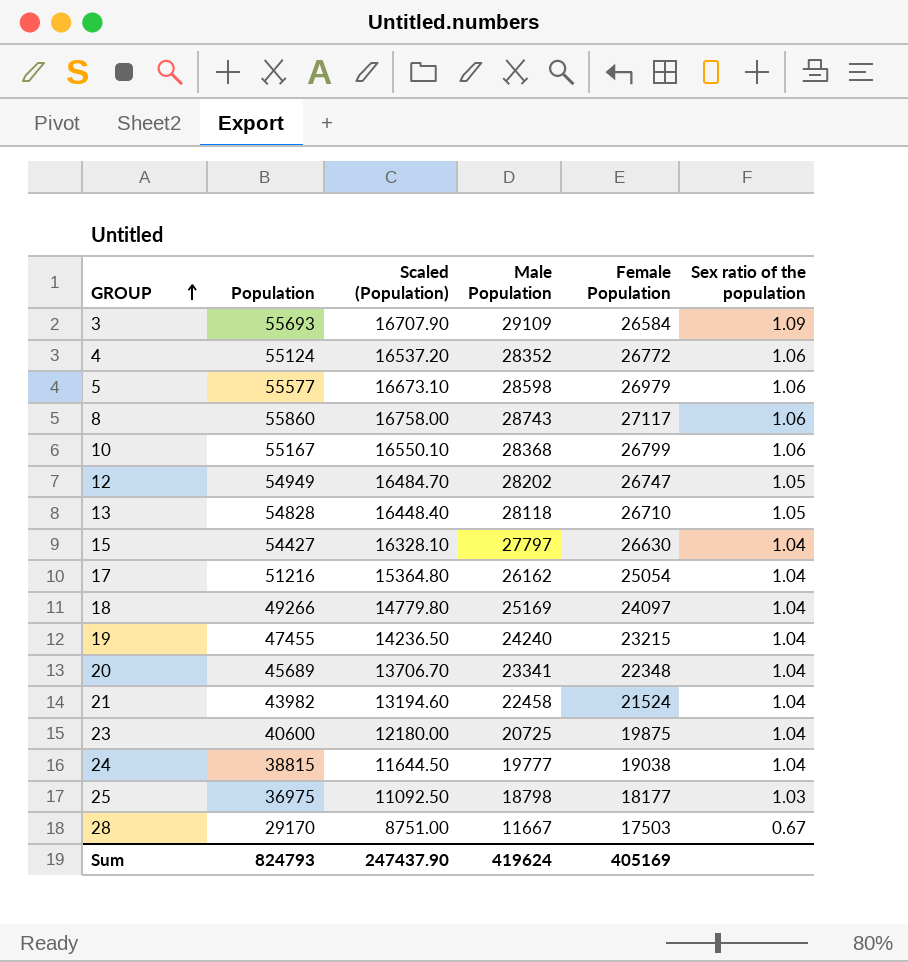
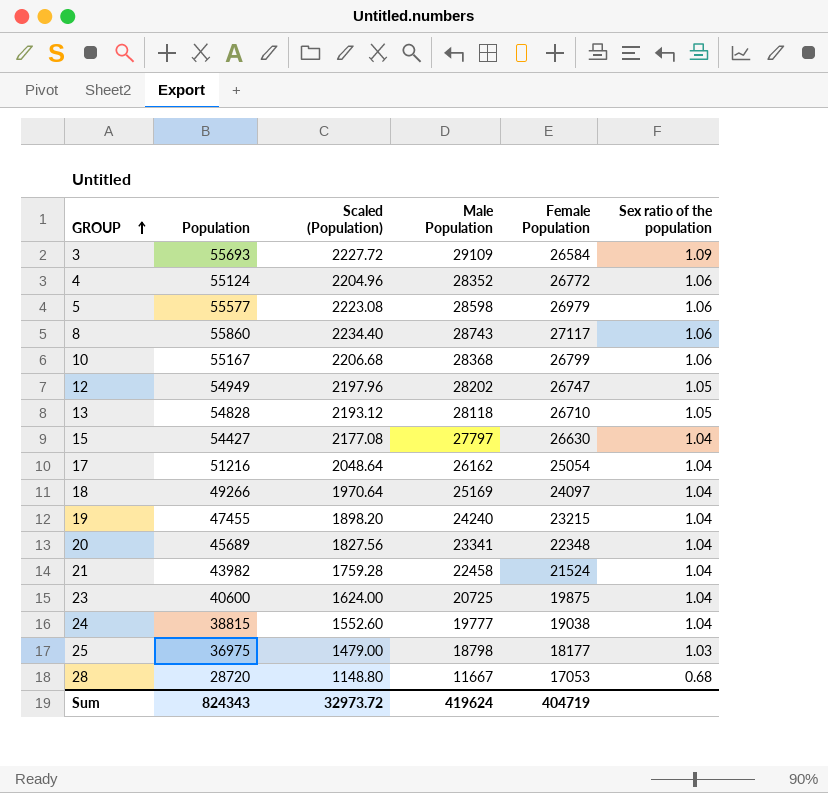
column Scaled (Population) | formula: [Population] * 0.3 -> [Population] * 0.04
28 | Population: 29170 -> 28720
28 | Female Population: 17503 -> 17053
28 | Sex ratio of the population: 0.67 -> 0.68
Sum | Population: 824793 -> 824343
Sum | Scaled (Population): 247437.90 -> 32973.72
Sum | Female Population: 405169 -> 404719

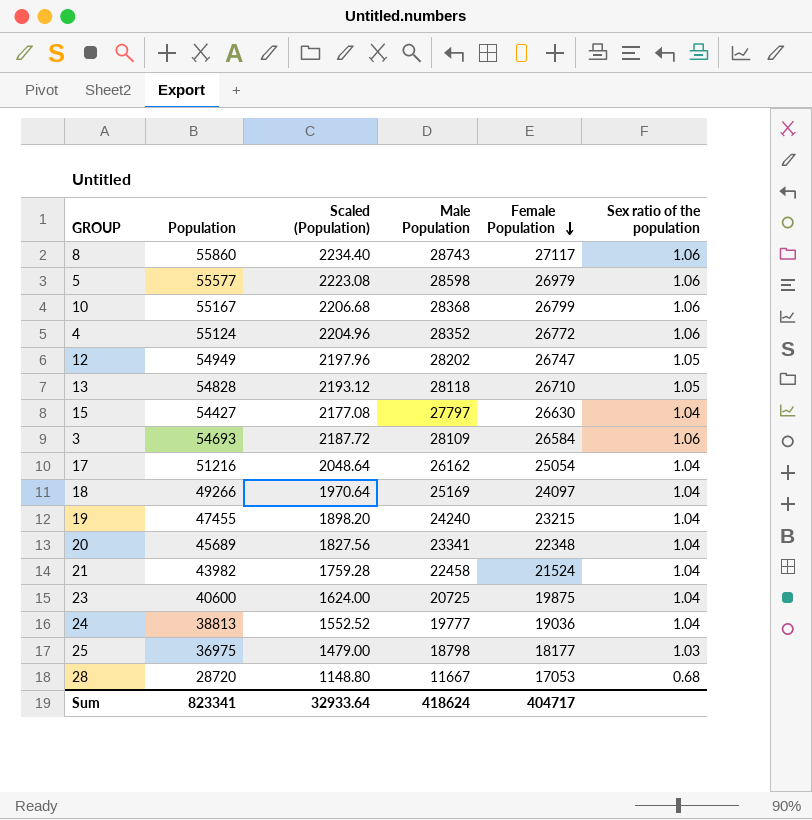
row order: GROUP ascending -> Female Population descending
3 | Population: 55693 -> 54693
3 | Scaled (Population): 2227.72 -> 2187.72
3 | Male Population: 29109 -> 28109
3 | Sex ratio of the population: 1.09 -> 1.06
24 | Population: 38815 -> 38813
24 | Scaled (Population): 1552.60 -> 1552.52
24 | Female Population: 19038 -> 19036
Sum | Population: 824343 -> 823341
Sum | Scaled (Population): 32973.72 -> 32933.64
Sum | Male Population: 419624 -> 418624
Sum | Female Population: 404719 -> 404717

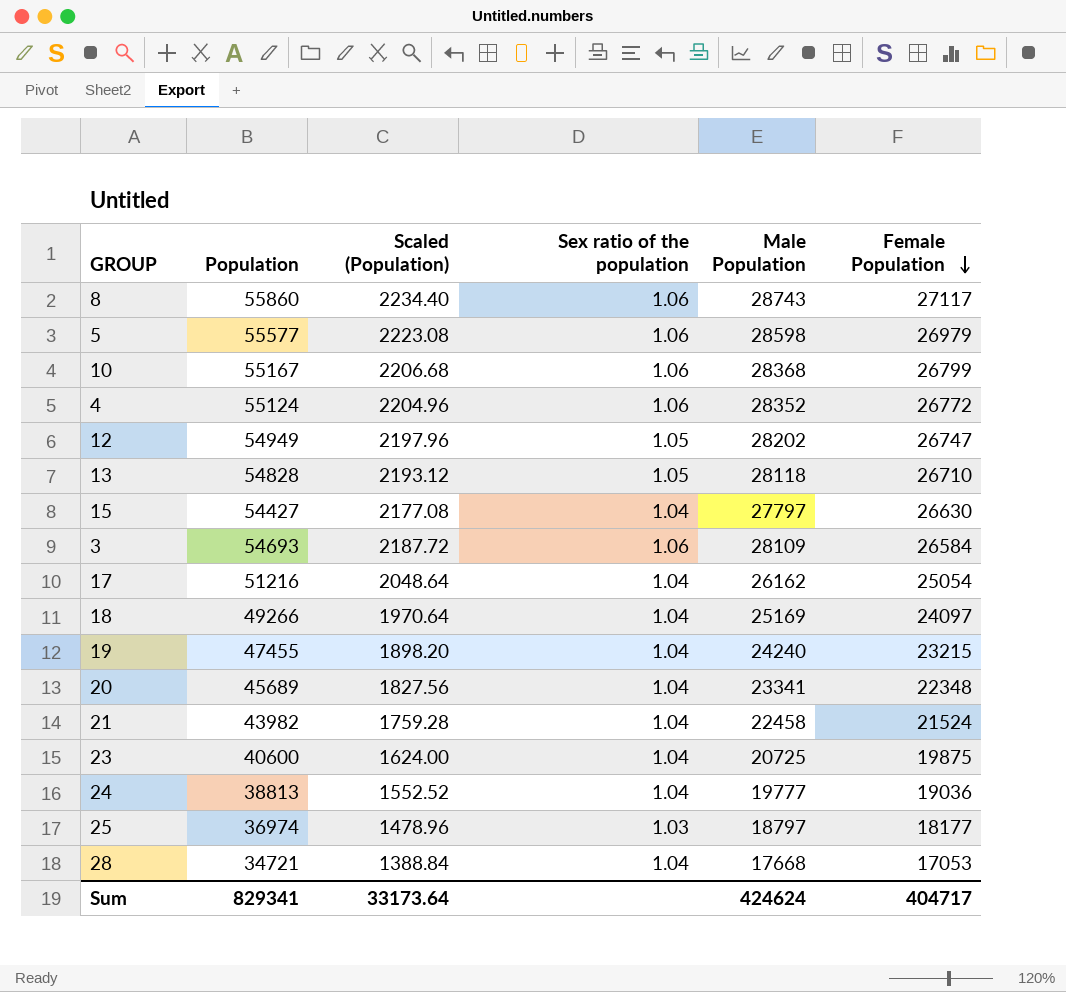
column Sex ratio of the population | position: 6 -> 4
25 | Population: 36975 -> 36974
25 | Scaled (Population): 1479.00 -> 1478.96
25 | Male Population: 18798 -> 18797
28 | Population: 28720 -> 34721
28 | Scaled (Population): 1148.80 -> 1388.84
28 | Sex ratio of the population: 0.68 -> 1.04
28 | Male Population: 11667 -> 17668
Sum | Population: 823341 -> 829341
Sum | Scaled (Population): 32933.64 -> 33173.64
Sum | Male Population: 418624 -> 424624

